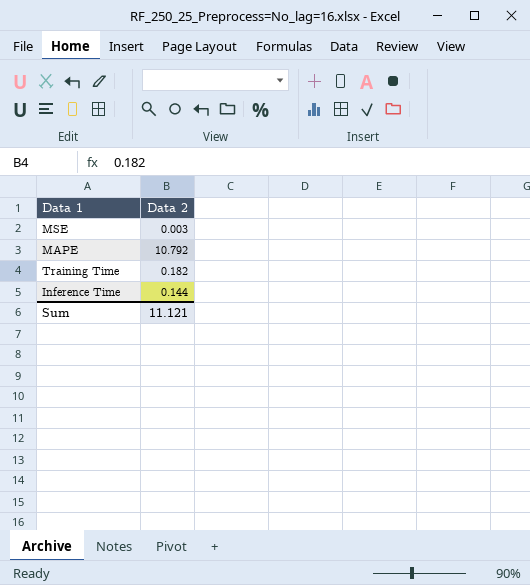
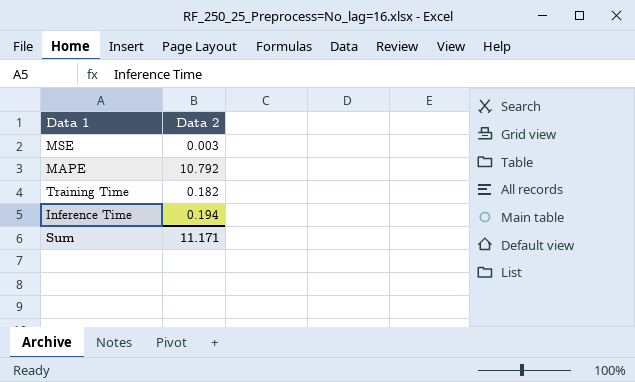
Inference Time | Data 2: 0.144 -> 0.194
Sum | Data 2: 11.121 -> 11.171

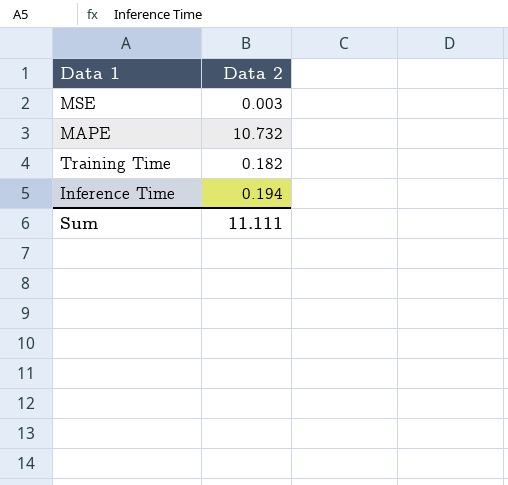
MAPE | Data 2: 10.792 -> 10.732
Sum | Data 2: 11.171 -> 11.111

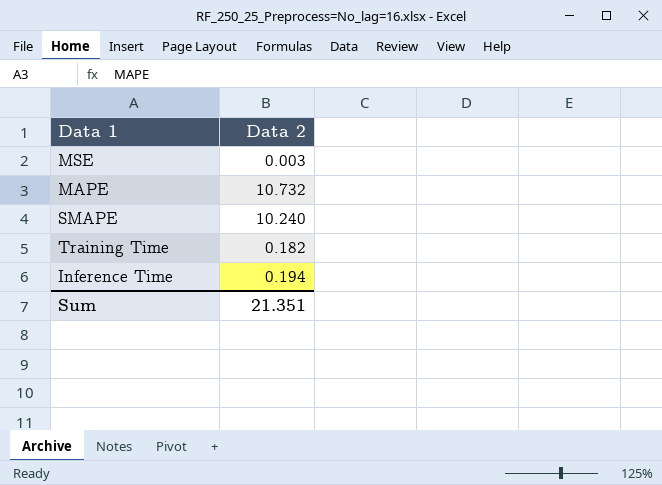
row SMAPE: none -> 10.240
Sum | Data 2: 11.111 -> 21.351

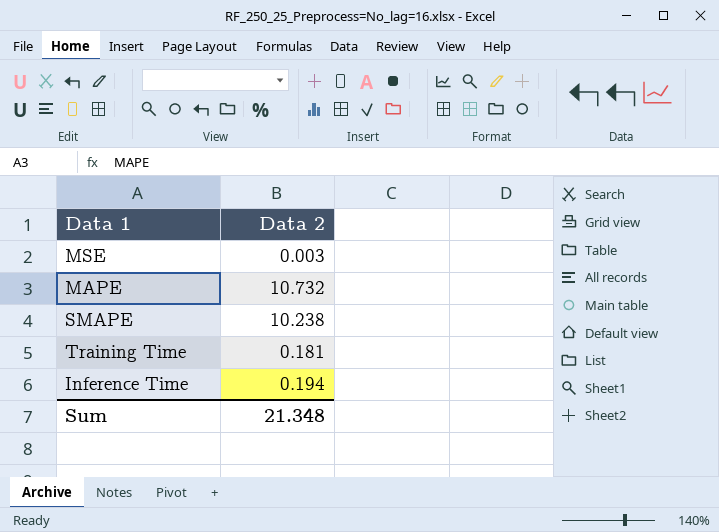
SMAPE | Data 2: 10.240 -> 10.238
Training Time | Data 2: 0.182 -> 0.181
Sum | Data 2: 21.351 -> 21.348

